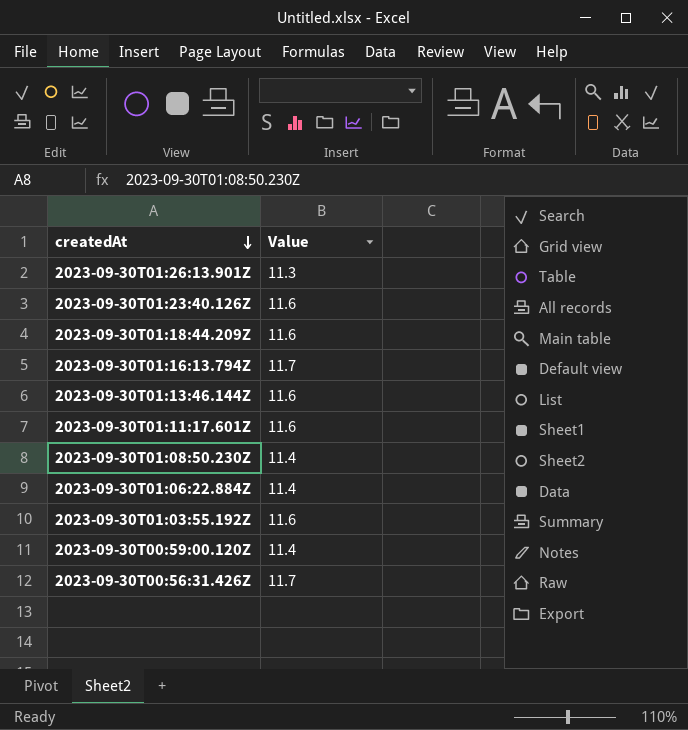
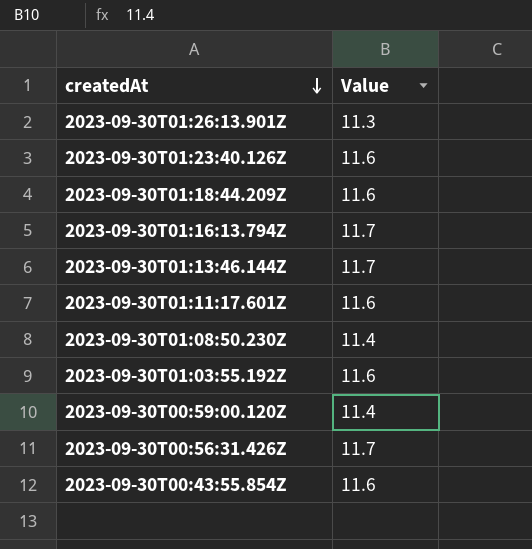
row 2023-09-30T01:06:22.884Z: 11.4 -> none
2023-09-30T01:13:46.144Z | Value: 11.6 -> 11.7
row 2023-09-30T00:43:55.854Z: none -> 11.6

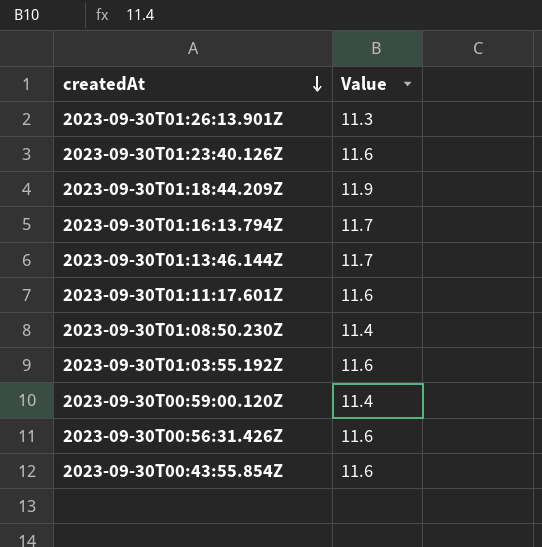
2023-09-30T01:18:44.209Z | Value: 11.6 -> 11.9
2023-09-30T00:56:31.426Z | Value: 11.7 -> 11.6

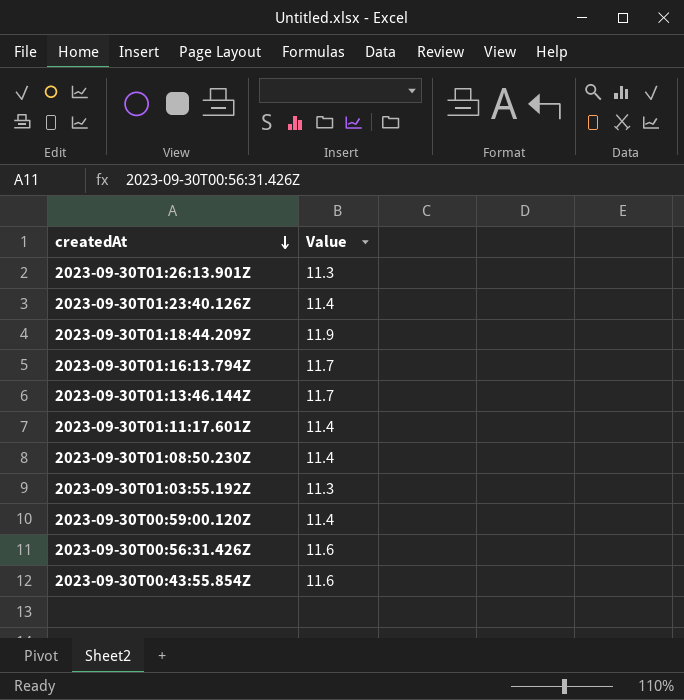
2023-09-30T01:23:40.126Z | Value: 11.6 -> 11.4
2023-09-30T01:11:17.601Z | Value: 11.6 -> 11.4
2023-09-30T01:03:55.192Z | Value: 11.6 -> 11.3

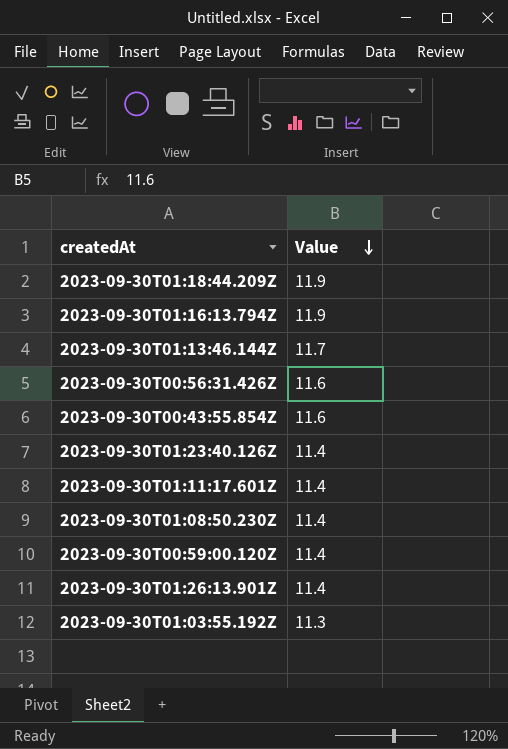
row order: createdAt descending -> Value descending
2023-09-30T01:16:13.794Z | Value: 11.7 -> 11.9
2023-09-30T01:26:13.901Z | Value: 11.3 -> 11.4

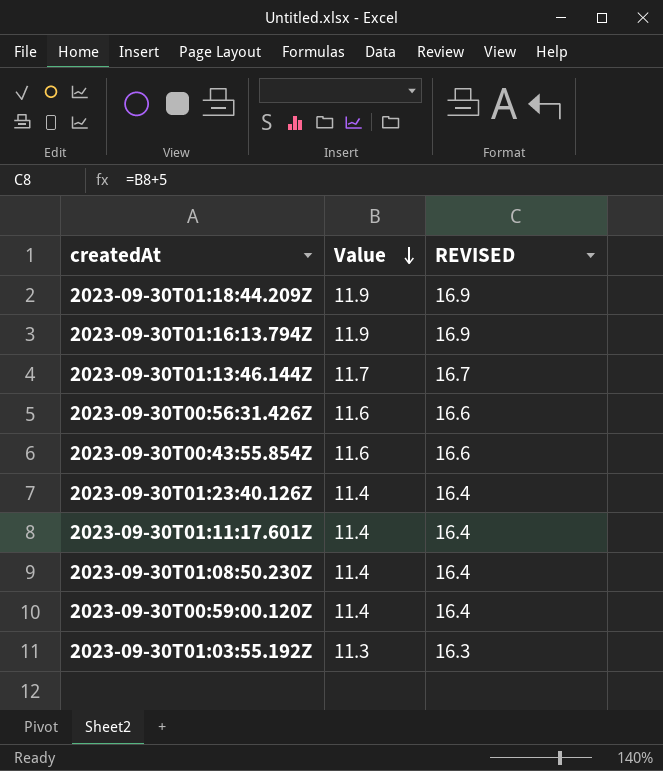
column REVISED | formula: none -> [Value] + 5
row 2023-09-30T01:26:13.901Z: 11.4 -> none

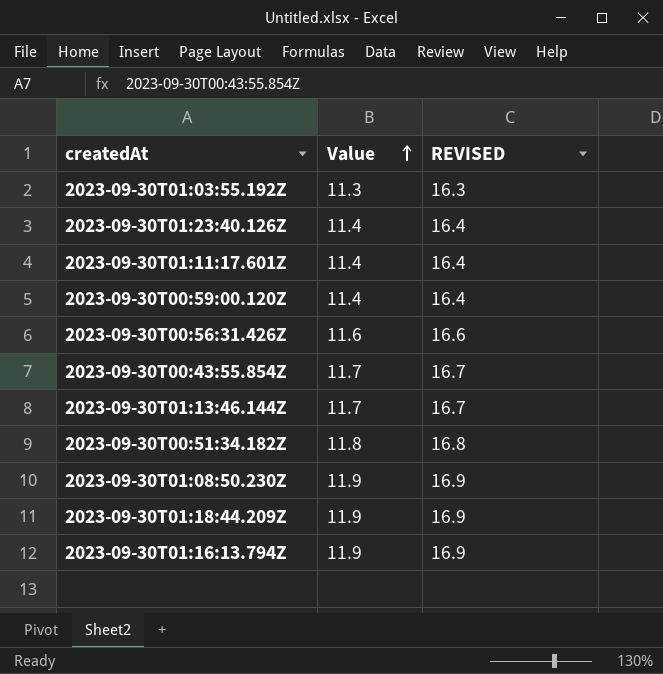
row order: Value descending -> Value ascending
2023-09-30T00:43:55.854Z | Value: 11.6 -> 11.7
2023-09-30T00:43:55.854Z | REVISED: 16.6 -> 16.7
row 2023-09-30T00:51:34.182Z: none -> 11.8 | 16.8
2023-09-30T01:08:50.230Z | Value: 11.4 -> 11.9
2023-09-30T01:08:50.230Z | REVISED: 16.4 -> 16.9

